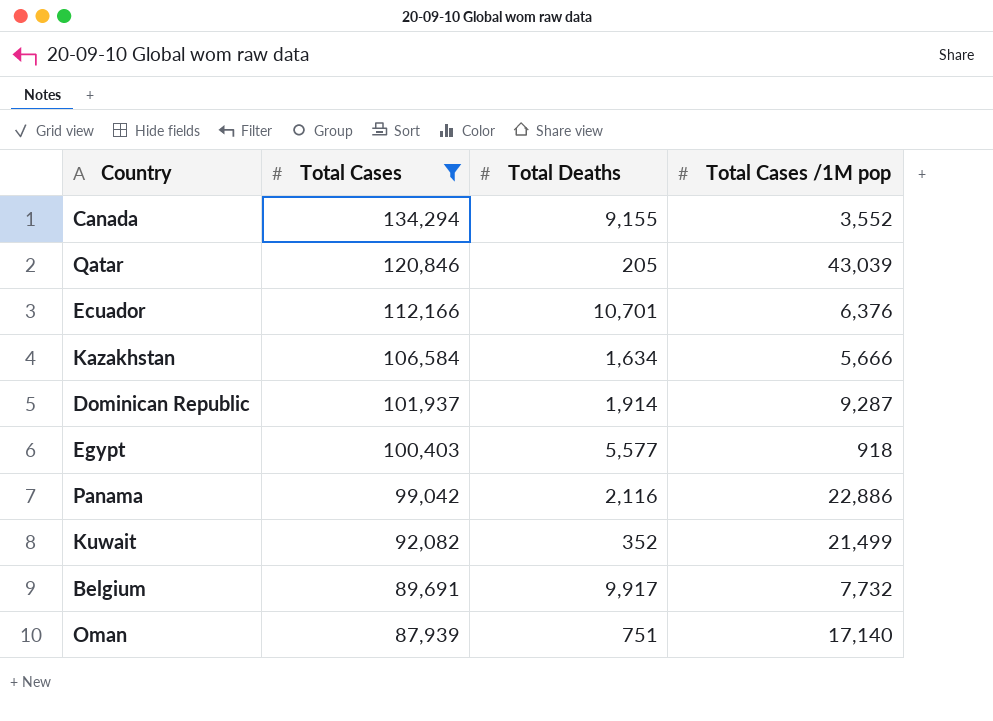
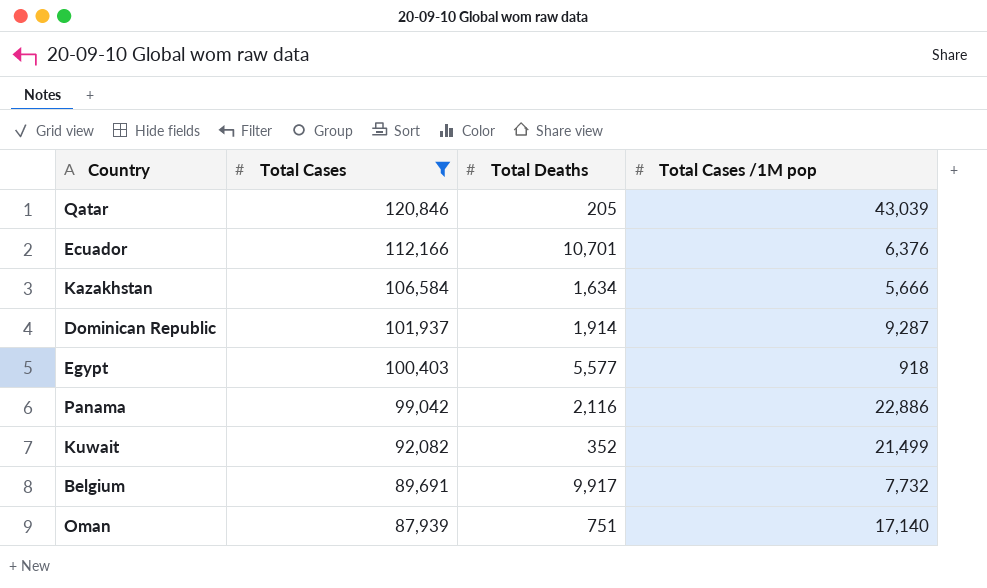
row Canada: 134,294 | 9,155 | 3,552 -> none

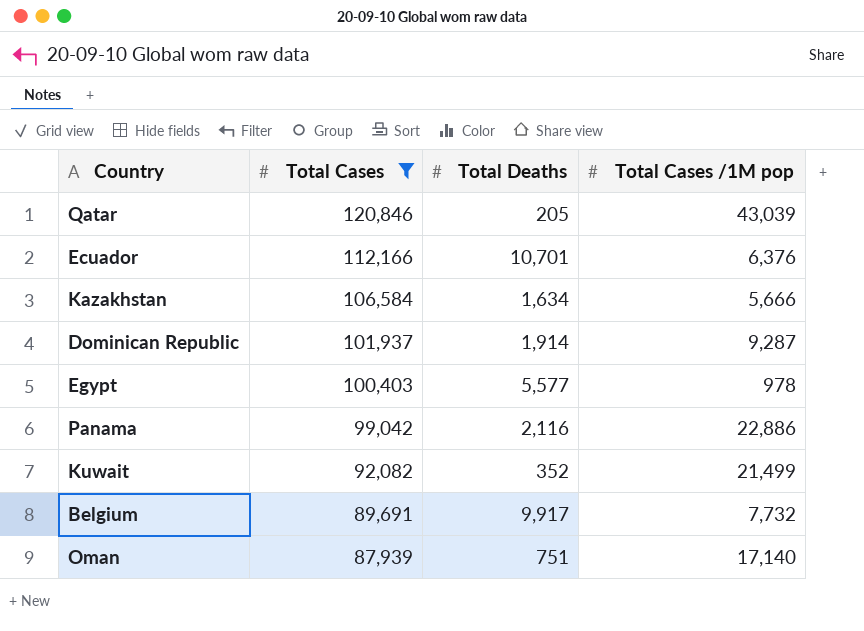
Egypt | Total Cases /1M pop: 918 -> 978

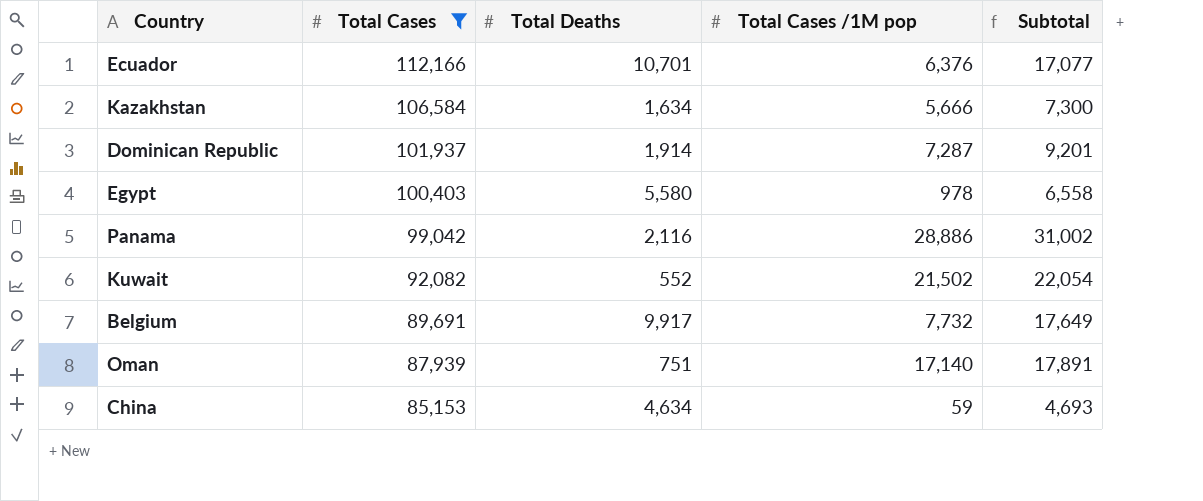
column Subtotal | formula: none -> [Total Deaths] + [Total Cases /1M pop]
row Qatar: 120,846 | 205 | 43,039 -> none
Dominican Republic | Total Cases /1M pop: 9,287 -> 7,287
Egypt | Total Deaths: 5,577 -> 5,580
Panama | Total Cases /1M pop: 22,886 -> 28,886
Kuwait | Total Deaths: 352 -> 552
Kuwait | Total Cases /1M pop: 21,499 -> 21,502
row China: none -> 85,153 | 4,634 | 59 | 4,693

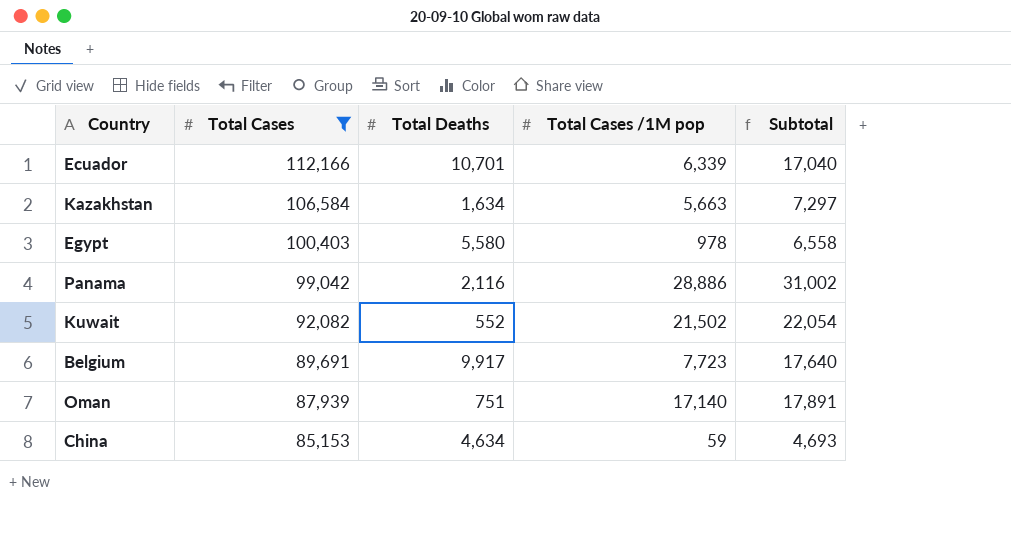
row Dominican Republic: 101,937 | 1,914 | 7,287 | 9,201 -> none
Ecuador | Total Cases /1M pop: 6,376 -> 6,339
Ecuador | Subtotal: 17,077 -> 17,040
Kazakhstan | Total Cases /1M pop: 5,666 -> 5,663
Kazakhstan | Subtotal: 7,300 -> 7,297
Belgium | Total Cases /1M pop: 7,732 -> 7,723
Belgium | Subtotal: 17,649 -> 17,640

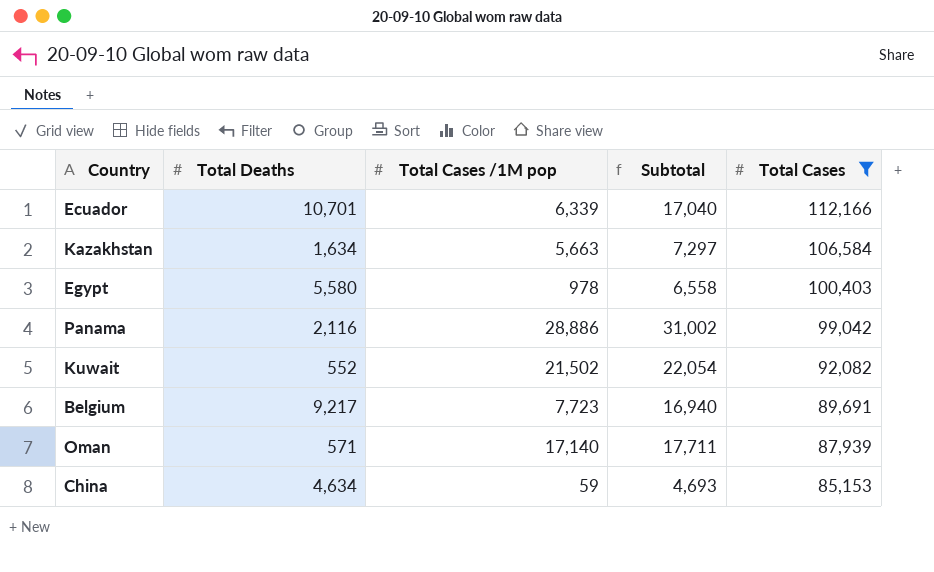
column Total Cases | position: 2 -> 5
Belgium | Total Deaths: 9,917 -> 9,217
Belgium | Subtotal: 17,640 -> 16,940
Oman | Total Deaths: 751 -> 571
Oman | Subtotal: 17,891 -> 17,711

